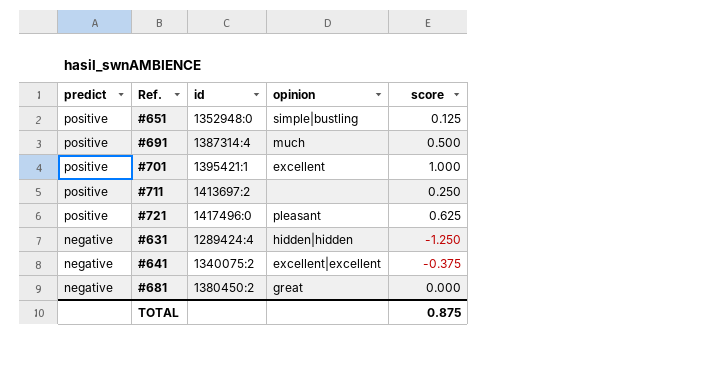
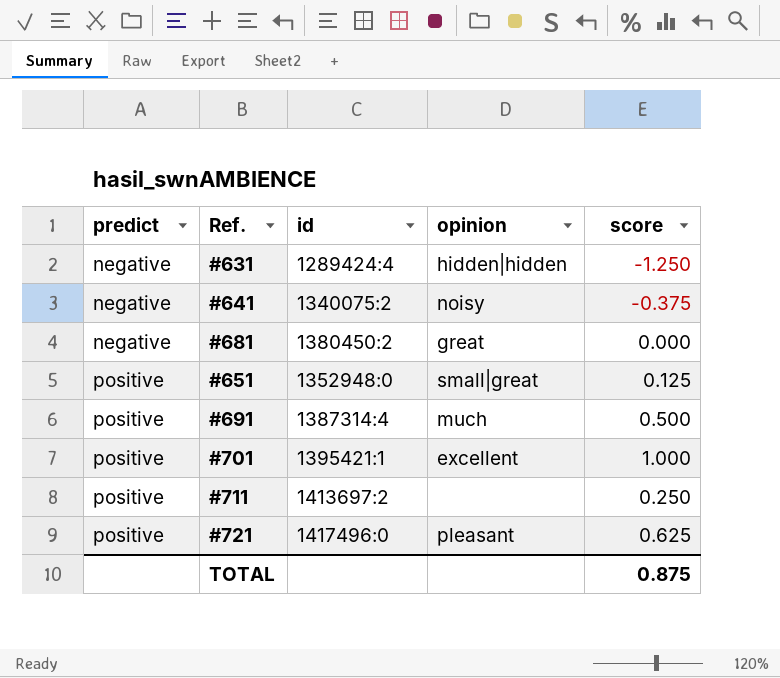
row order: predict descending -> predict ascending
#641 | opinion: excellent|excellent -> noisy
#651 | opinion: simple|bustling -> small|great

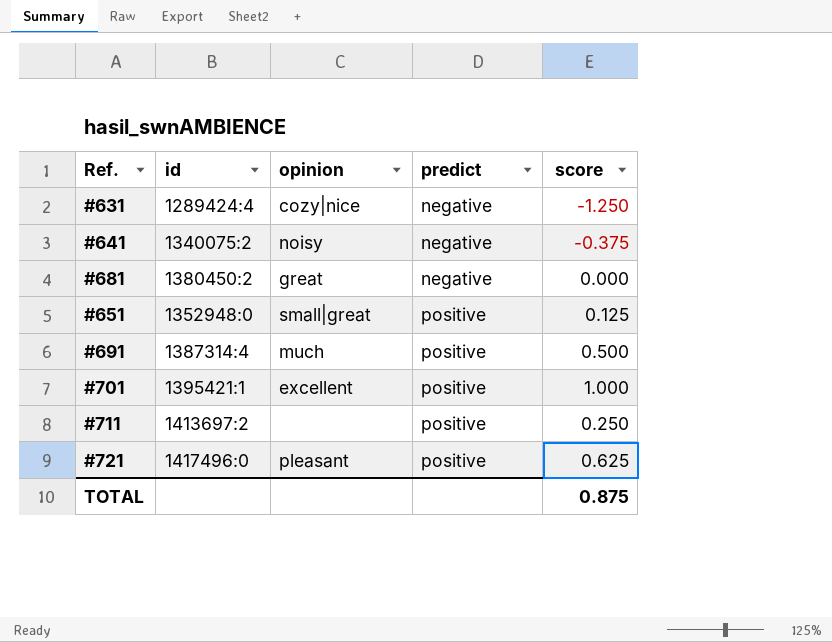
column predict | position: 1 -> 4
#631 | opinion: hidden|hidden -> cozy|nice

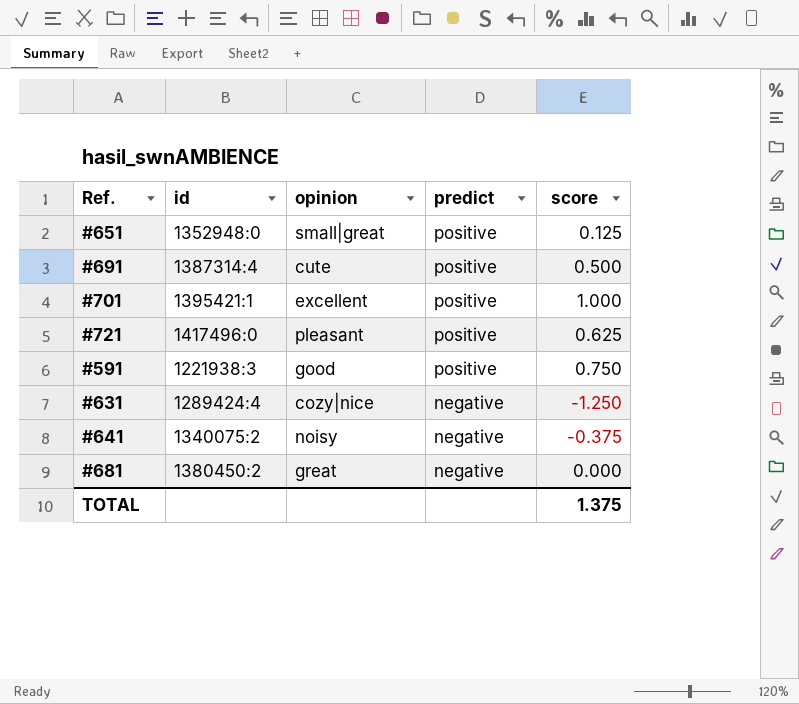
row order: predict ascending -> predict descending
row #711: 1413697:2 | none | positive | 0.250 -> none
#691 | opinion: much -> cute
row #591: none -> 1221938:3 | good | positive | 0.750
TOTAL | score: 0.875 -> 1.375

